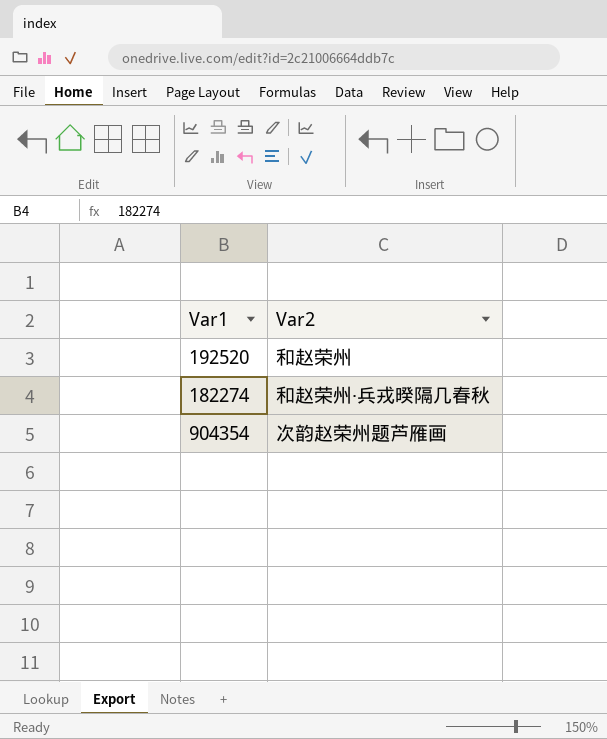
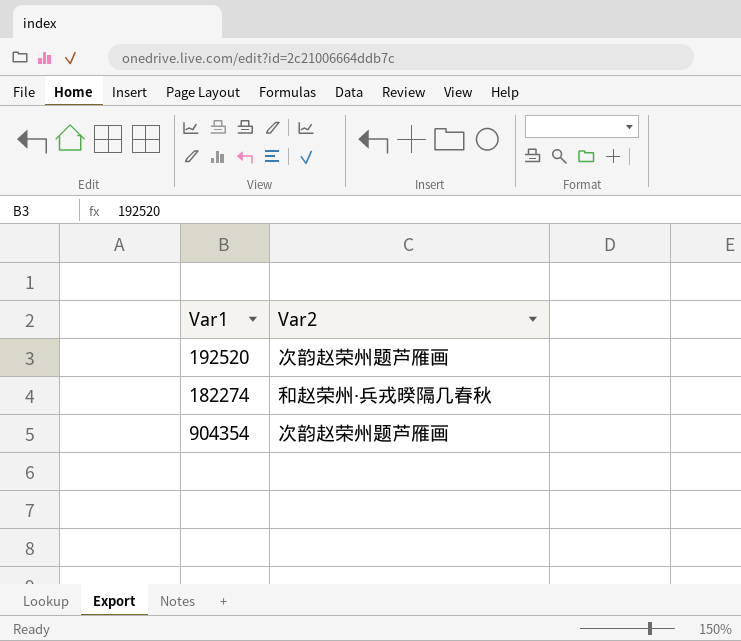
192520 | Var2: 和赵荣州 -> 次韵赵荣州题芦雁画

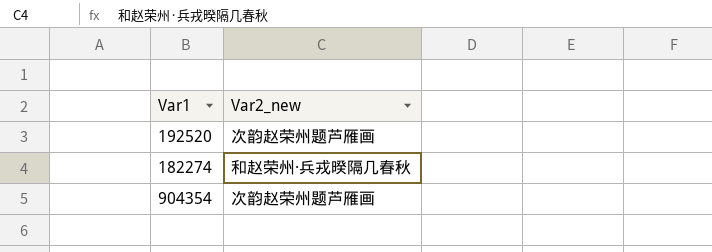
column name: Var2 -> Var2_new

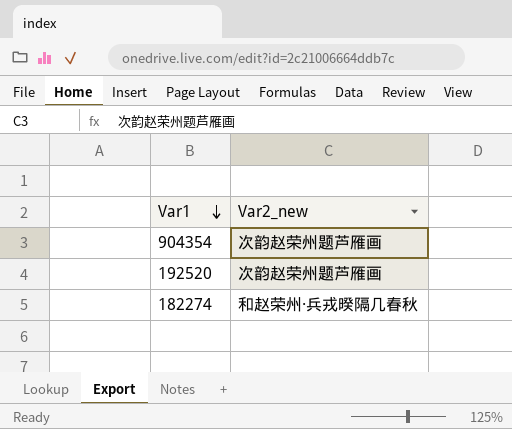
row order: none -> Var1 descending

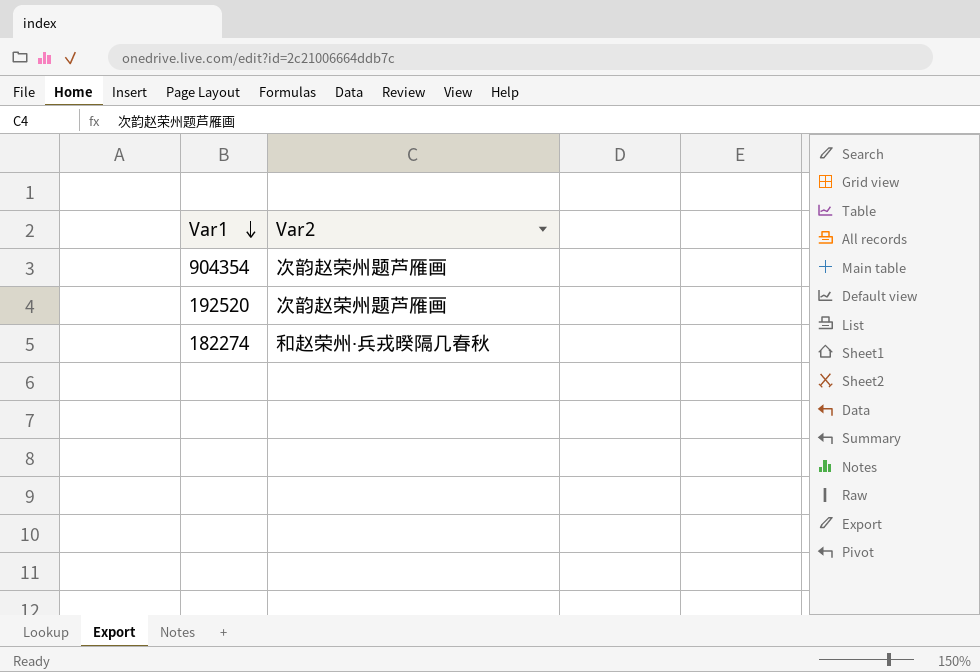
column name: Var2_new -> Var2

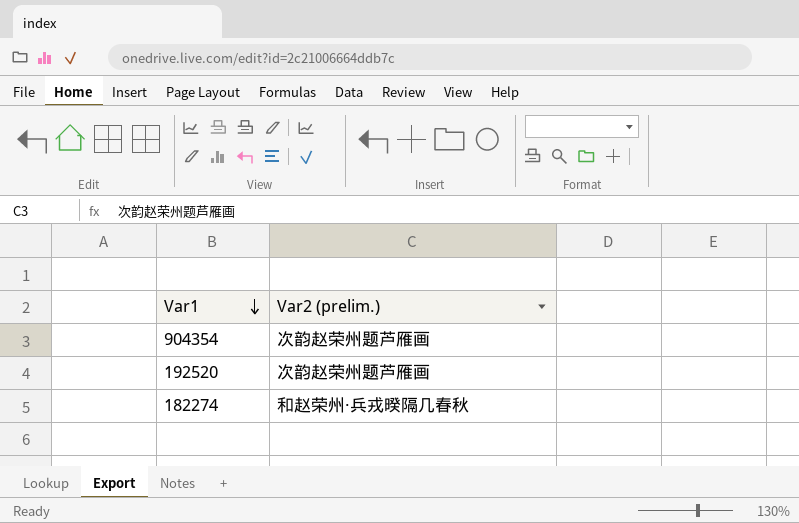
column name: Var2 -> Var2 (prelim.)

